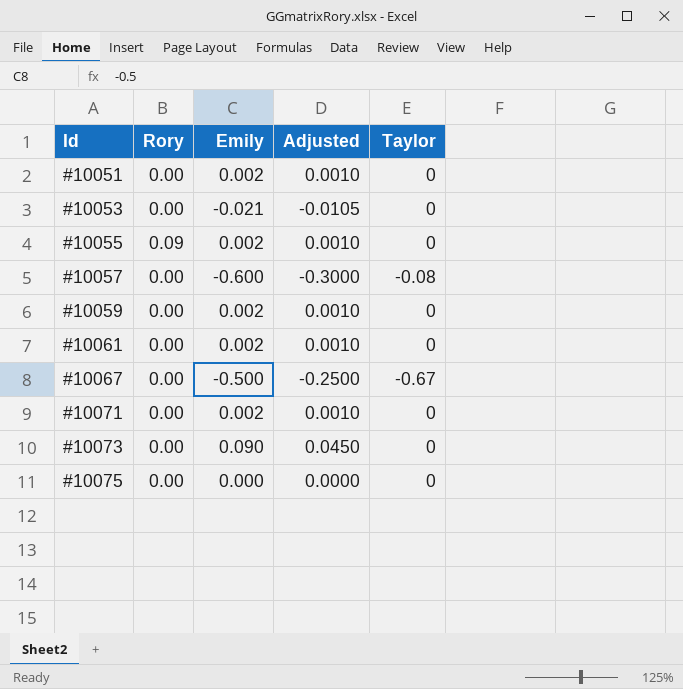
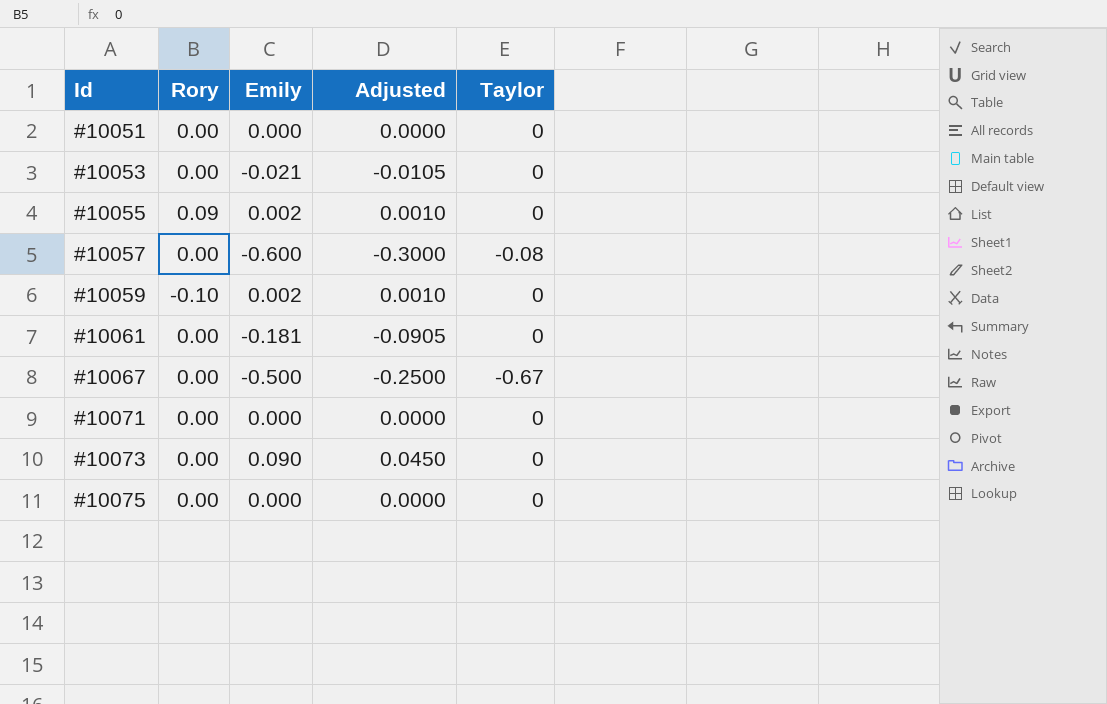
#10051 | Emily: 0.002 -> 0.000
#10051 | Adjusted: 0.0010 -> 0.0000
#10059 | Rory: 0.00 -> -0.10
#10061 | Emily: 0.002 -> -0.181
#10061 | Adjusted: 0.0010 -> -0.0905
#10071 | Emily: 0.002 -> 0.000
#10071 | Adjusted: 0.0010 -> 0.0000

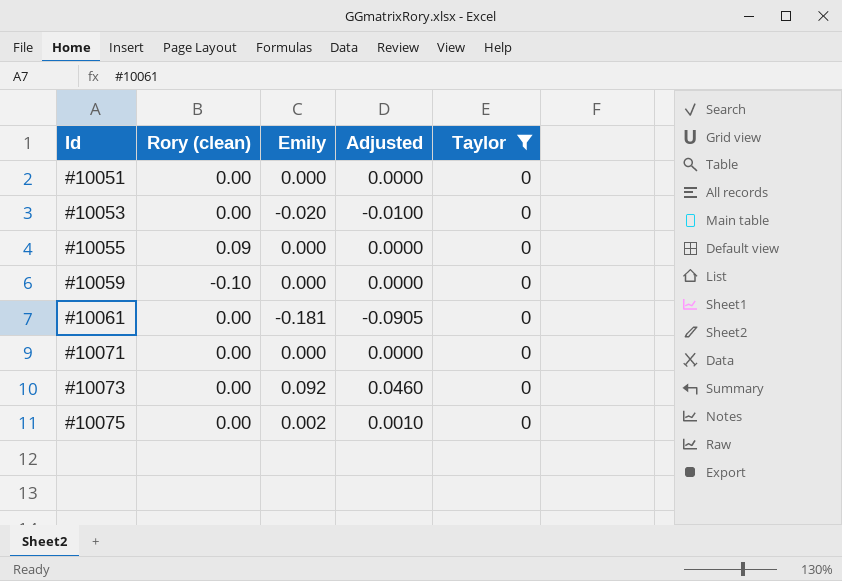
filter: none -> Taylor = 0
column name: Rory -> Rory (clean)
#10053 | Emily: -0.021 -> -0.020
#10053 | Adjusted: -0.0105 -> -0.0100
#10055 | Emily: 0.002 -> 0.000
#10055 | Adjusted: 0.0010 -> 0.0000
#10059 | Emily: 0.002 -> 0.000
#10059 | Adjusted: 0.0010 -> 0.0000
#10073 | Emily: 0.090 -> 0.092
#10073 | Adjusted: 0.0450 -> 0.0460
#10075 | Emily: 0.000 -> 0.002
#10075 | Adjusted: 0.0000 -> 0.0010

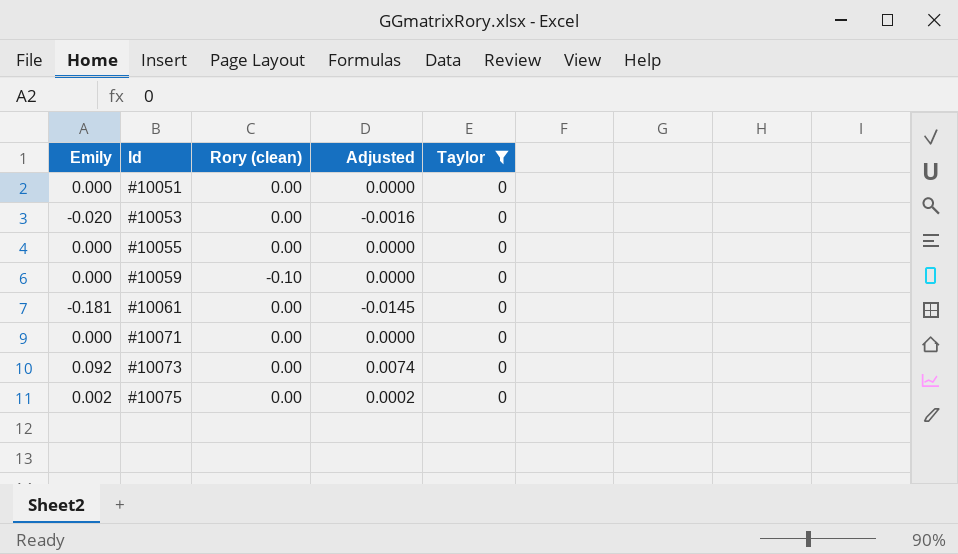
column Emily | position: 3 -> 1
column Adjusted | formula: [Emily] * 0.5 -> [Emily] * 0.08
#10055 | Rory (clean): 0.09 -> 0.00

